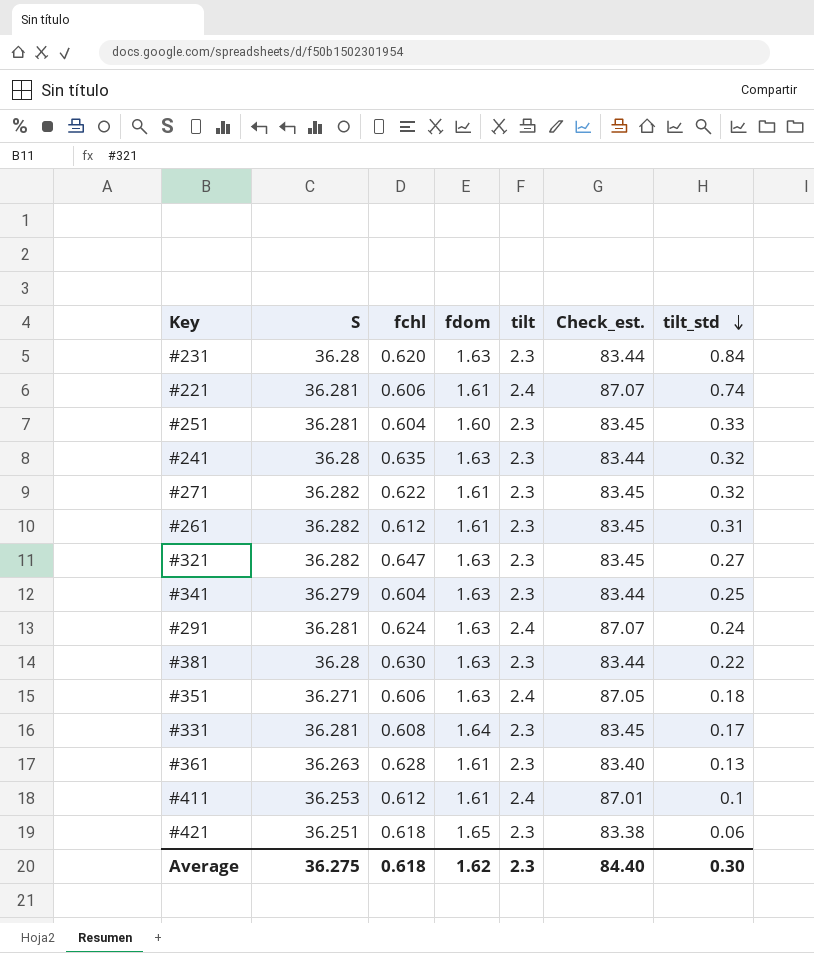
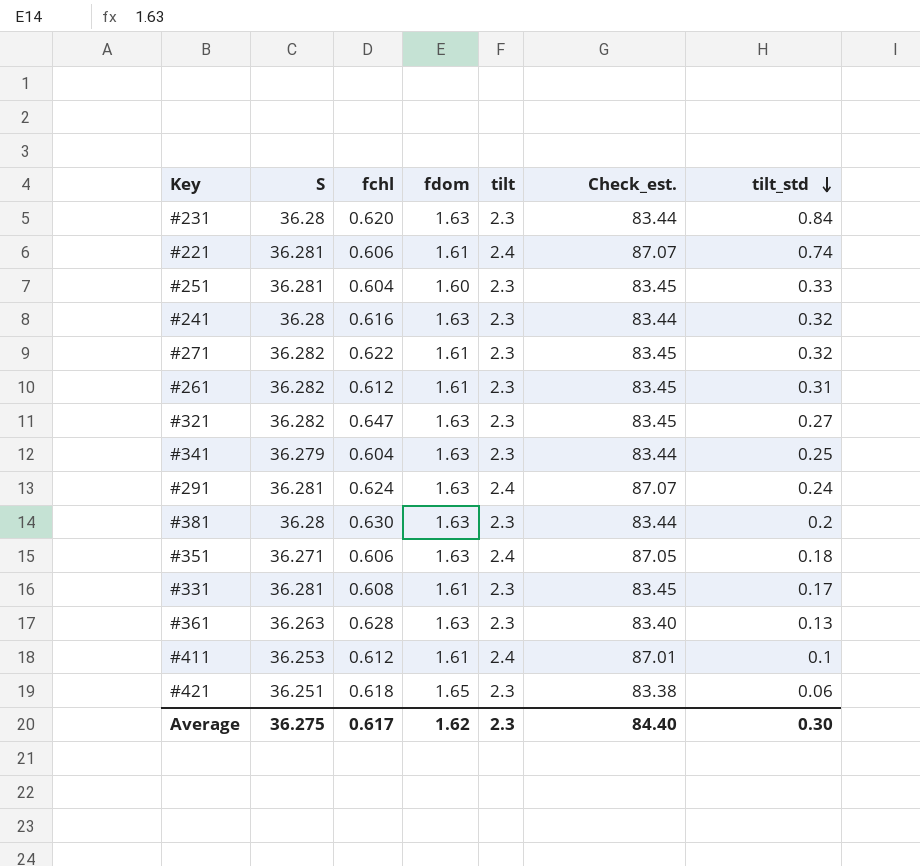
#241 | fchl: 0.635 -> 0.616
#381 | tilt_std: 0.22 -> 0.2
#331 | fdom: 1.64 -> 1.61
#361 | fdom: 1.61 -> 1.63
Average | fchl: 0.618 -> 0.617

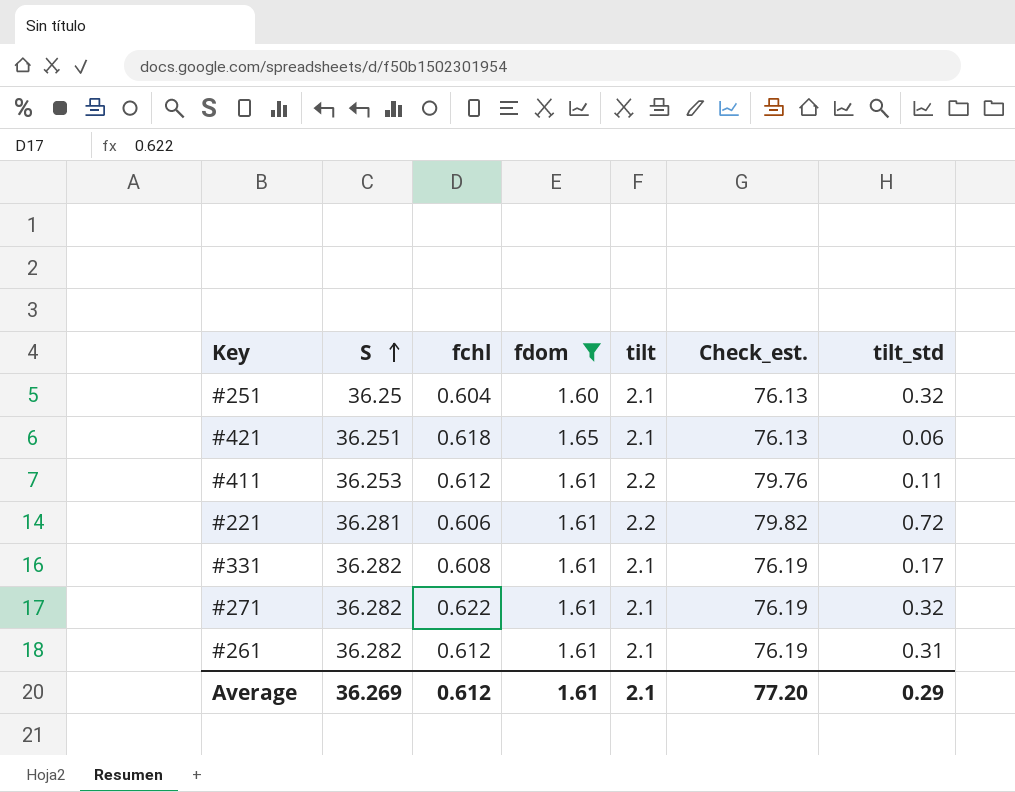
filter: none -> fdom != 1.63
row order: tilt_std descending -> S ascending
#251 | S: 36.281 -> 36.25
#251 | tilt: 2.3 -> 2.1
#251 | Check_est.: 83.45 -> 76.13
#251 | tilt_std: 0.33 -> 0.32
#421 | tilt: 2.3 -> 2.1
#421 | Check_est.: 83.38 -> 76.13
#411 | tilt: 2.4 -> 2.2
#411 | Check_est.: 87.01 -> 79.76
#411 | tilt_std: 0.1 -> 0.11
#221 | tilt: 2.4 -> 2.2
#221 | Check_est.: 87.07 -> 79.82
#221 | tilt_std: 0.74 -> 0.72
#331 | S: 36.281 -> 36.282
#331 | tilt: 2.3 -> 2.1
#331 | Check_est.: 83.45 -> 76.19
#271 | tilt: 2.3 -> 2.1
#271 | Check_est.: 83.45 -> 76.19
#261 | tilt: 2.3 -> 2.1
#261 | Check_est.: 83.45 -> 76.19
Average | S: 36.275 -> 36.269
Average | fchl: 0.617 -> 0.612
Average | fdom: 1.62 -> 1.61
Average | tilt: 2.3 -> 2.1
Average | Check_est.: 84.40 -> 77.20
Average | tilt_std: 0.30 -> 0.29

